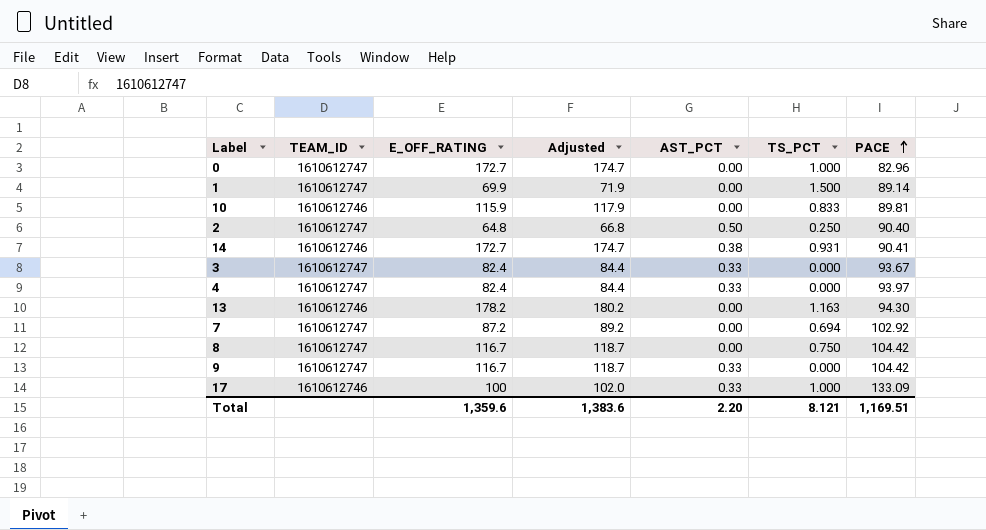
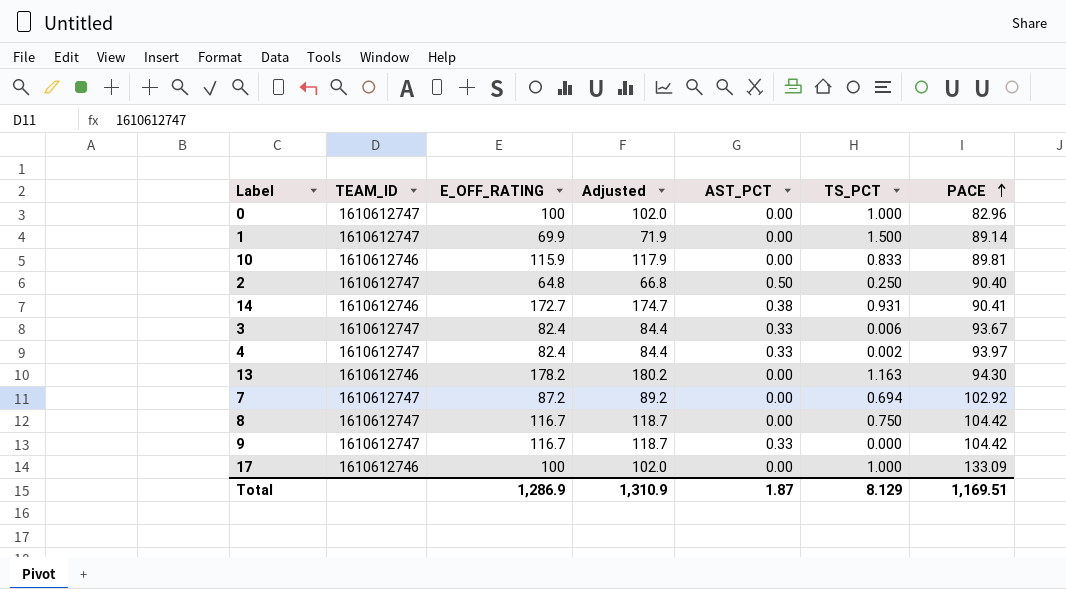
0 | E_OFF_RATING: 172.7 -> 100
0 | Adjusted: 174.7 -> 102.0
3 | TS_PCT: 0.000 -> 0.006
4 | TS_PCT: 0.000 -> 0.002
17 | AST_PCT: 0.33 -> 0.00
Total | E_OFF_RATING: 1,359.6 -> 1,286.9
Total | Adjusted: 1,383.6 -> 1,310.9
Total | AST_PCT: 2.20 -> 1.87
Total | TS_PCT: 8.121 -> 8.129

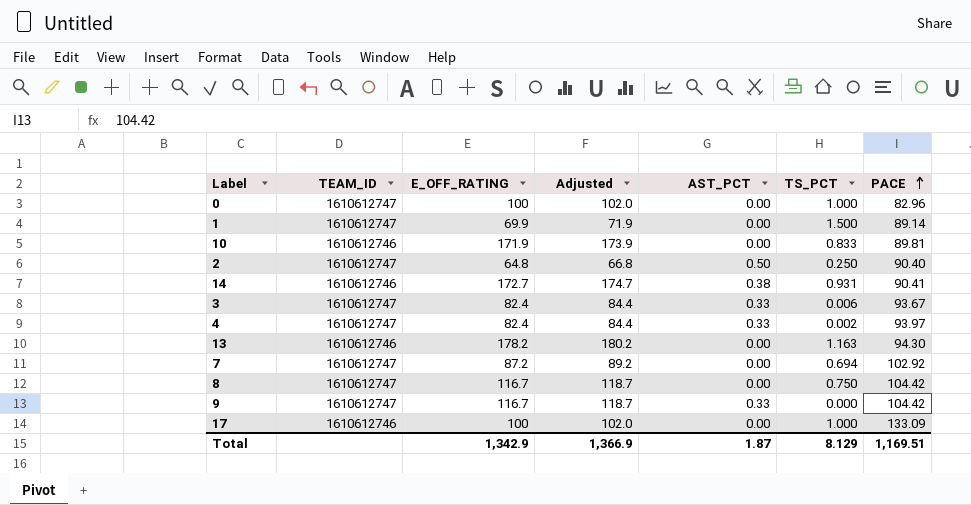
10 | E_OFF_RATING: 115.9 -> 171.9
10 | Adjusted: 117.9 -> 173.9
Total | E_OFF_RATING: 1,286.9 -> 1,342.9
Total | Adjusted: 1,310.9 -> 1,366.9

